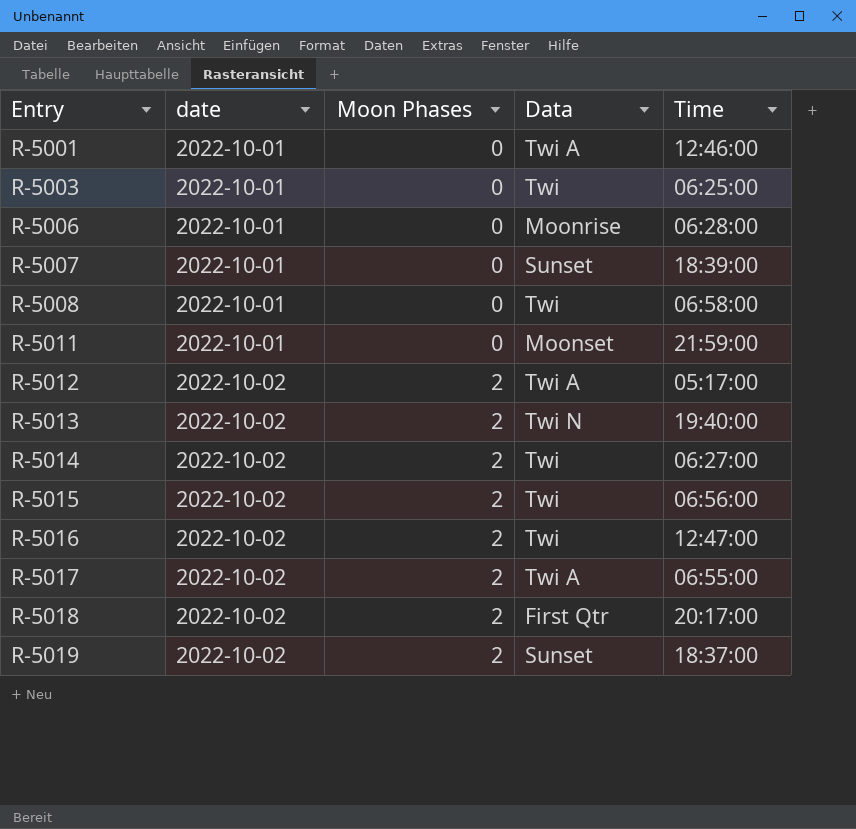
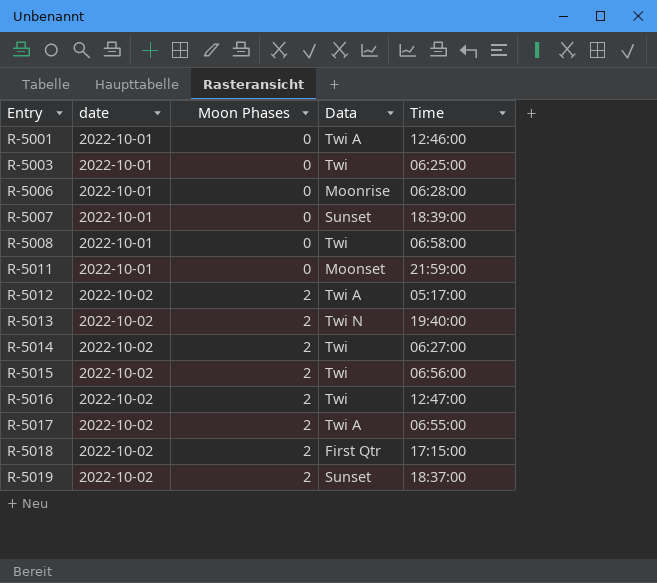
R-5018 | Time: 20:17:00 -> 17:15:00

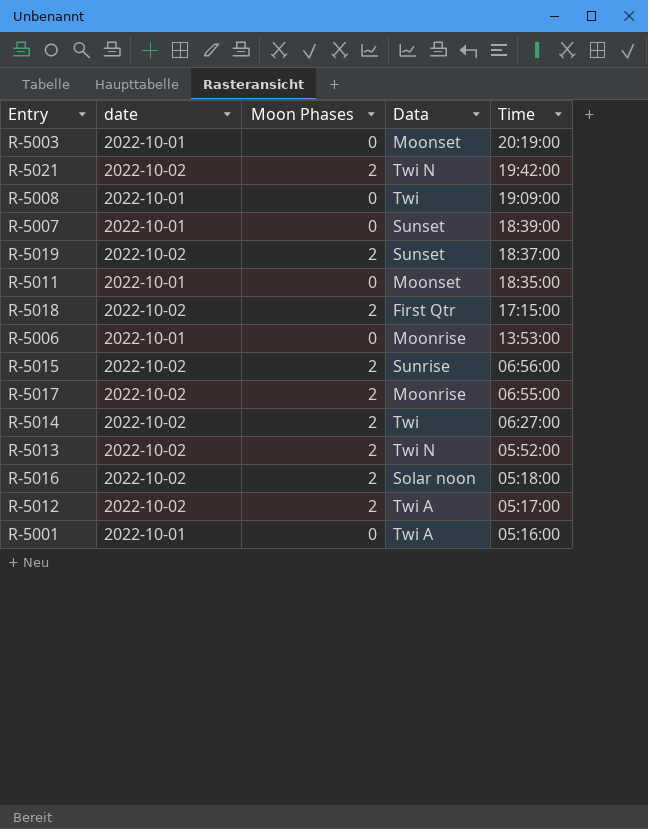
row order: Entry ascending -> Time descending
R-5003 | Data: Twi -> Moonset
R-5003 | Time: 06:25:00 -> 20:19:00
row R-5021: none -> 2022-10-02 | 2 | Twi N | 19:42:00
R-5008 | Time: 06:58:00 -> 19:09:00
R-5011 | Time: 21:59:00 -> 18:35:00
R-5006 | Time: 06:28:00 -> 13:53:00
R-5015 | Data: Twi -> Sunrise
R-5017 | Data: Twi A -> Moonrise
R-5013 | Time: 19:40:00 -> 05:52:00
R-5016 | Data: Twi -> Solar noon
R-5016 | Time: 12:47:00 -> 05:18:00
R-5001 | Time: 12:46:00 -> 05:16:00

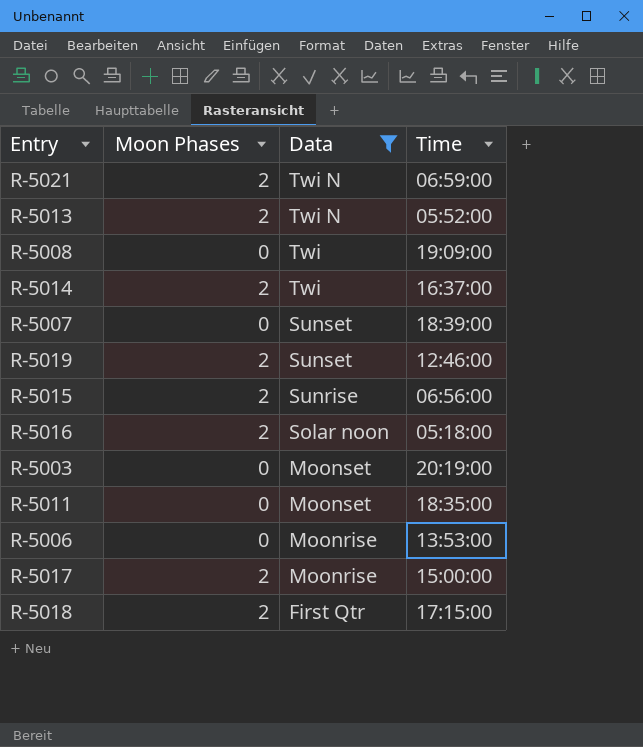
filter: none -> Data != Twi A
row order: Time descending -> Data descending
column date | position: 2 -> none
R-5021 | Time: 19:42:00 -> 06:59:00
R-5014 | Time: 06:27:00 -> 16:37:00
R-5019 | Time: 18:37:00 -> 12:46:00
R-5017 | Time: 06:55:00 -> 15:00:00

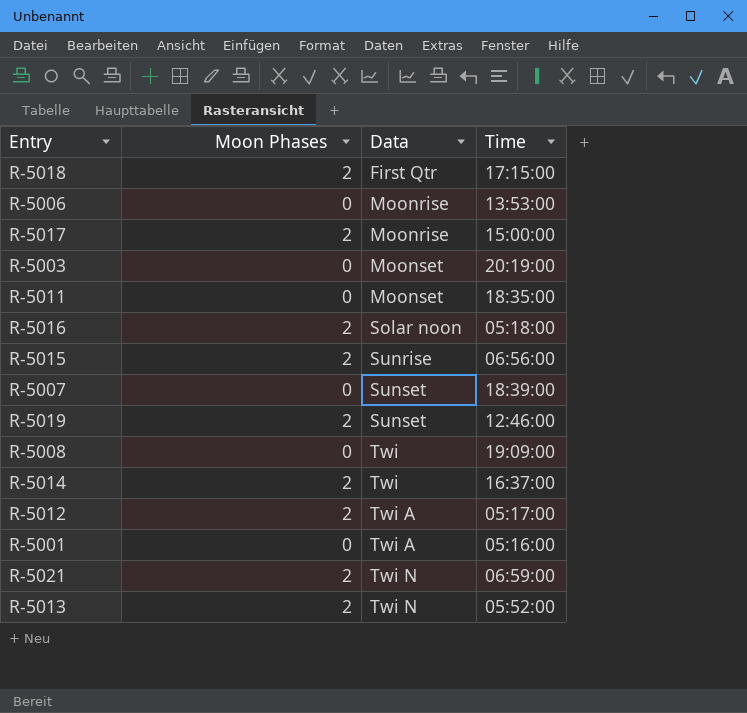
filter: Data != Twi A -> none
row order: Data descending -> Data ascending

